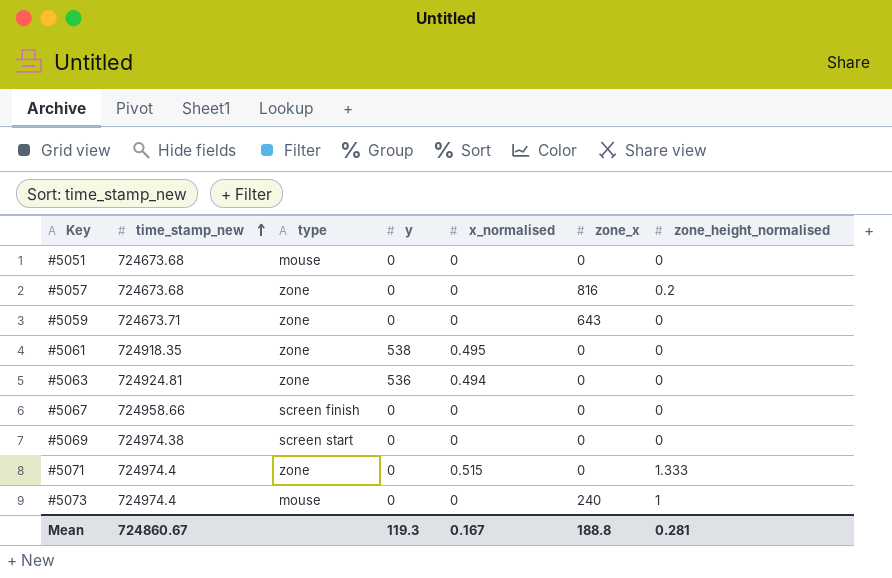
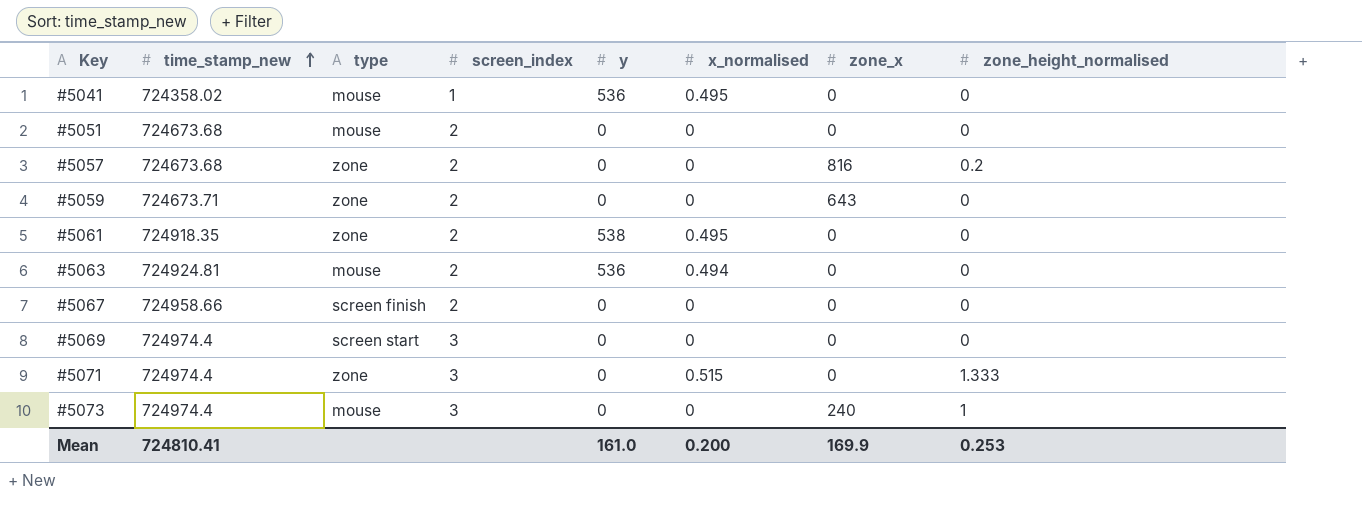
column screen_index | position: none -> 4
row #5041: none -> 724358.02 | mouse | 1 | 536 | 0.495 | 0 | 0
#5063 | type: zone -> mouse
#5069 | time_stamp_new: 724974.38 -> 724974.4
Mean | time_stamp_new: 724860.67 -> 724810.41
Mean | y: 119.3 -> 161.0
Mean | x_normalised: 0.167 -> 0.200
Mean | zone_x: 188.8 -> 169.9
Mean | zone_height_normalised: 0.281 -> 0.253

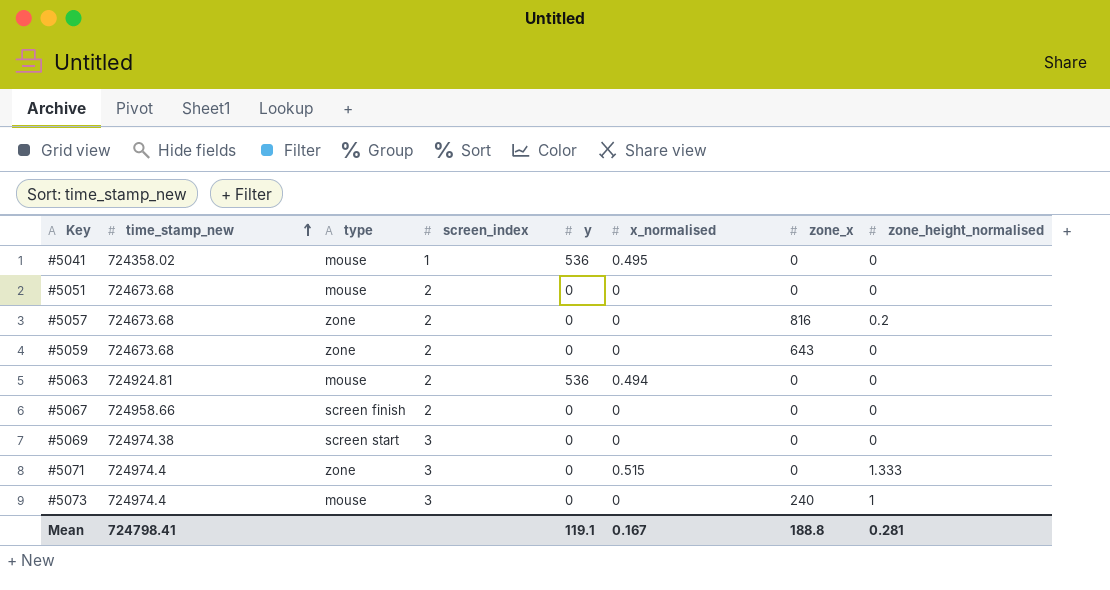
row #5061: 724918.35 | zone | 2 | 538 | 0.495 | 0 | 0 -> none
#5059 | time_stamp_new: 724673.71 -> 724673.68
#5069 | time_stamp_new: 724974.4 -> 724974.38
Mean | time_stamp_new: 724810.41 -> 724798.41
Mean | y: 161.0 -> 119.1
Mean | x_normalised: 0.200 -> 0.167
Mean | zone_x: 169.9 -> 188.8
Mean | zone_height_normalised: 0.253 -> 0.281

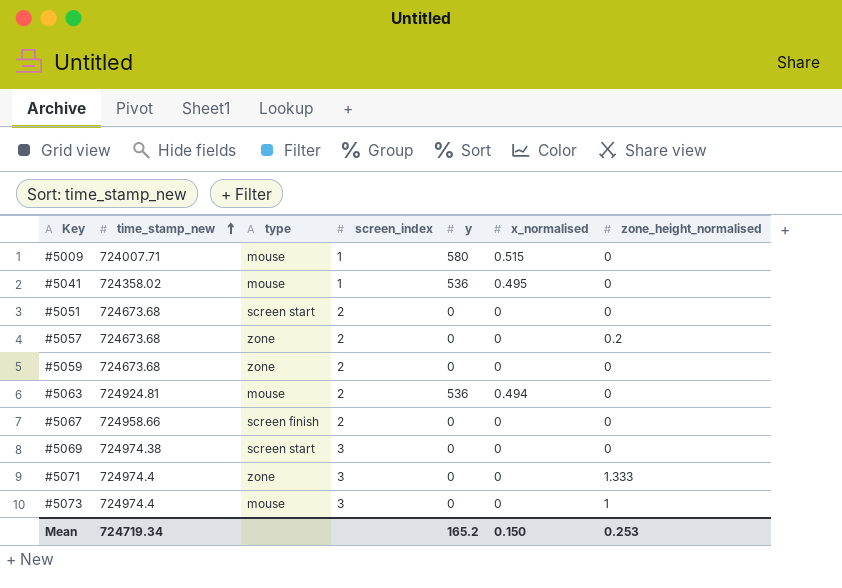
column zone_x | position: 7 -> none
row #5009: none -> 724007.71 | mouse | 1 | 580 | 0.515 | 0
#5051 | type: mouse -> screen start
#5071 | x_normalised: 0.515 -> 0
Mean | time_stamp_new: 724798.41 -> 724719.34
Mean | y: 119.1 -> 165.2
Mean | x_normalised: 0.167 -> 0.150
Mean | zone_height_normalised: 0.281 -> 0.253

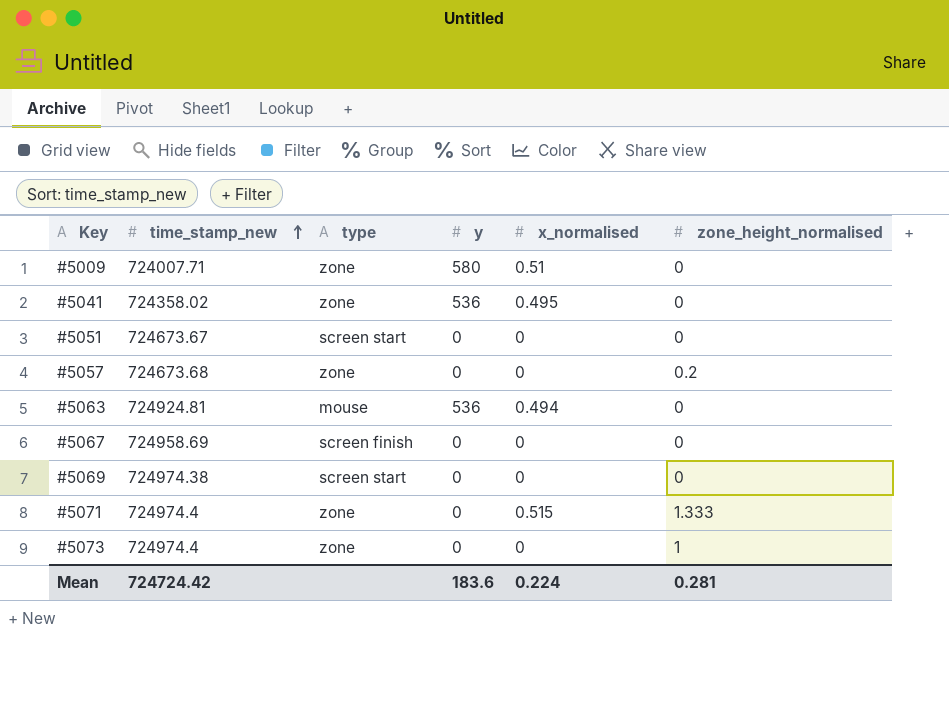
column screen_index | position: 4 -> none
row #5059: 724673.68 | zone | 2 | 0 | 0 | 0 -> none
#5009 | type: mouse -> zone
#5009 | x_normalised: 0.515 -> 0.51
#5041 | type: mouse -> zone
#5051 | time_stamp_new: 724673.68 -> 724673.67
#5067 | time_stamp_new: 724958.66 -> 724958.69
#5071 | x_normalised: 0 -> 0.515
#5073 | type: mouse -> zone
Mean | time_stamp_new: 724719.34 -> 724724.42
Mean | y: 165.2 -> 183.6
Mean | x_normalised: 0.150 -> 0.224
Mean | zone_height_normalised: 0.253 -> 0.281

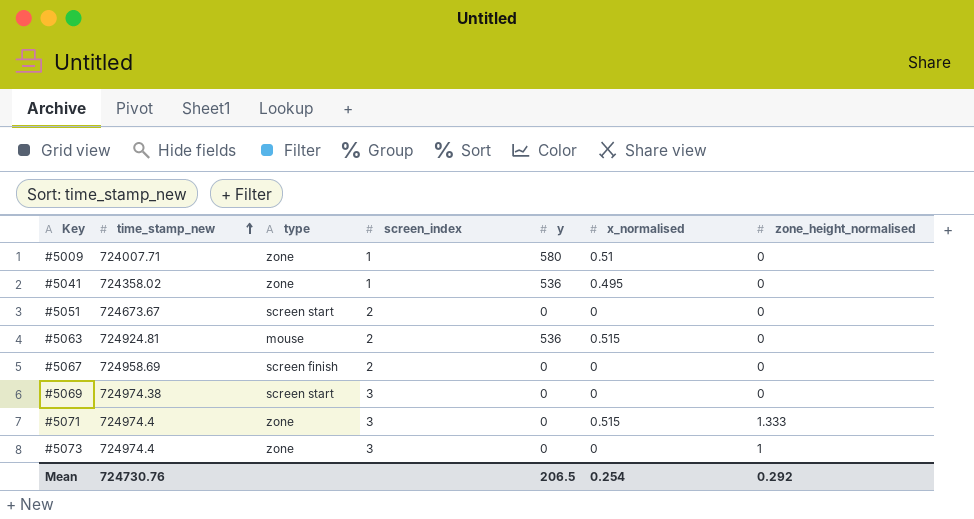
column screen_index | position: none -> 4
row #5057: 724673.68 | zone | 0 | 0 | 0.2 -> none
#5063 | x_normalised: 0.494 -> 0.515
Mean | time_stamp_new: 724724.42 -> 724730.76
Mean | y: 183.6 -> 206.5
Mean | x_normalised: 0.224 -> 0.254
Mean | zone_height_normalised: 0.281 -> 0.292

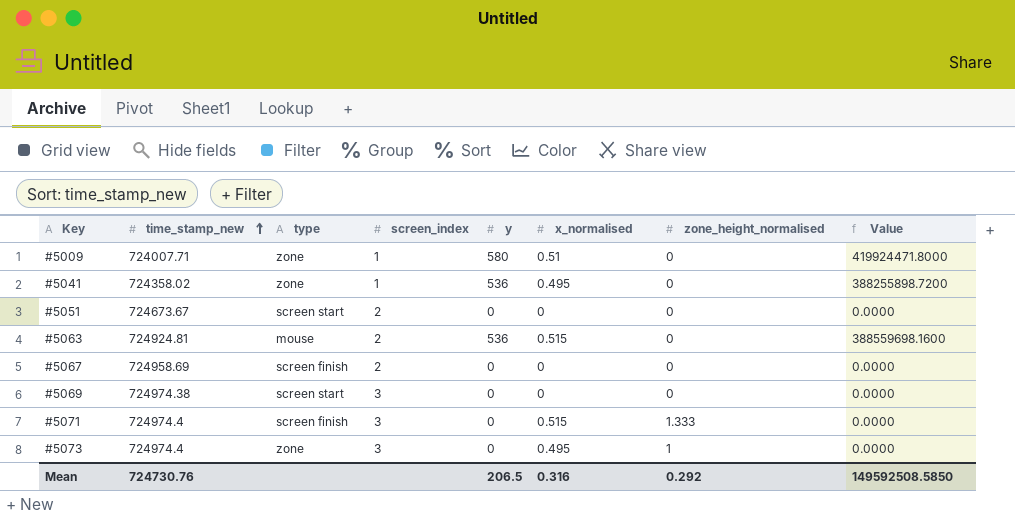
column Value | formula: none -> [time_stamp_new] * [y]
#5071 | type: zone -> screen finish
#5073 | x_normalised: 0 -> 0.495
Mean | x_normalised: 0.254 -> 0.316

